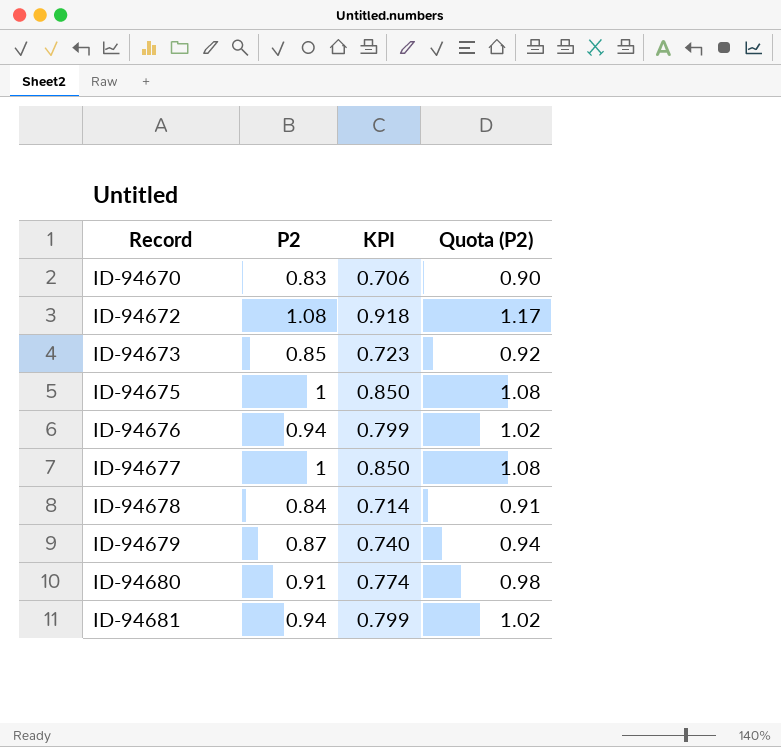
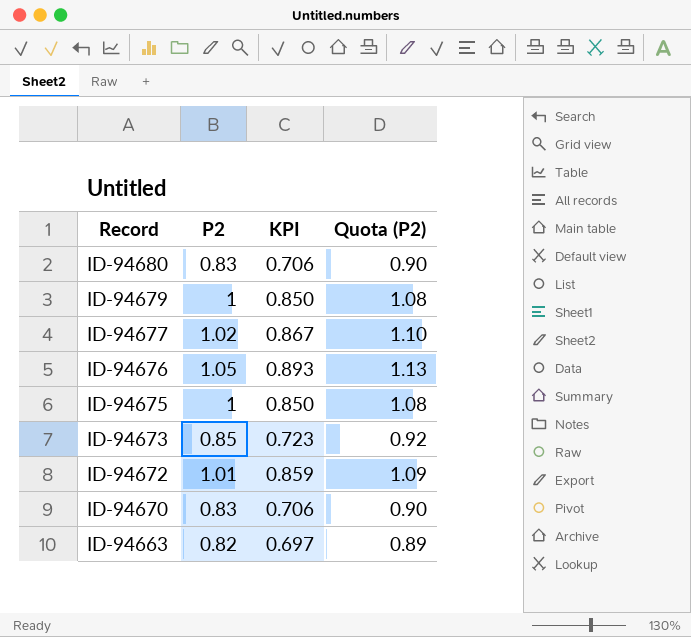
row order: Record ascending -> Record descending
row ID-94678: 0.84 | 0.714 | 0.91 -> none
row ID-94681: 0.94 | 0.799 | 1.02 -> none
ID-94680 | P2: 0.91 -> 0.83
ID-94680 | KPI: 0.774 -> 0.706
ID-94680 | Quota (P2): 0.98 -> 0.90
ID-94679 | P2: 0.87 -> 1
ID-94679 | KPI: 0.740 -> 0.850
ID-94679 | Quota (P2): 0.94 -> 1.08
ID-94677 | P2: 1 -> 1.02
ID-94677 | KPI: 0.850 -> 0.867
ID-94677 | Quota (P2): 1.08 -> 1.10
ID-94676 | P2: 0.94 -> 1.05
ID-94676 | KPI: 0.799 -> 0.893
ID-94676 | Quota (P2): 1.02 -> 1.13
ID-94672 | P2: 1.08 -> 1.01
ID-94672 | KPI: 0.918 -> 0.859
ID-94672 | Quota (P2): 1.17 -> 1.09
row ID-94663: none -> 0.82 | 0.697 | 0.89

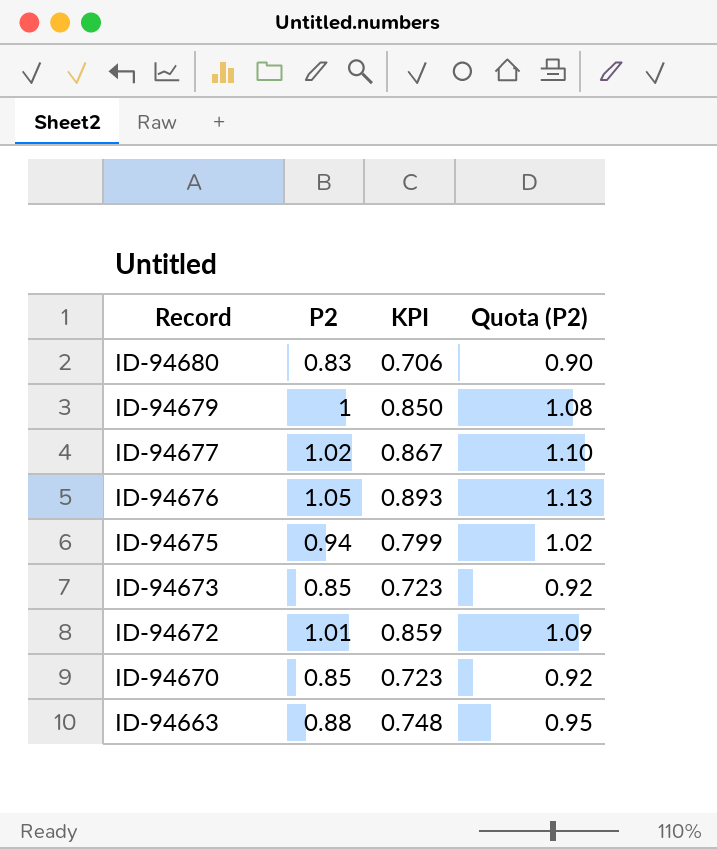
ID-94675 | P2: 1 -> 0.94
ID-94675 | KPI: 0.850 -> 0.799
ID-94675 | Quota (P2): 1.08 -> 1.02
ID-94670 | P2: 0.83 -> 0.85
ID-94670 | KPI: 0.706 -> 0.723
ID-94670 | Quota (P2): 0.90 -> 0.92
ID-94663 | P2: 0.82 -> 0.88
ID-94663 | KPI: 0.697 -> 0.748
ID-94663 | Quota (P2): 0.89 -> 0.95

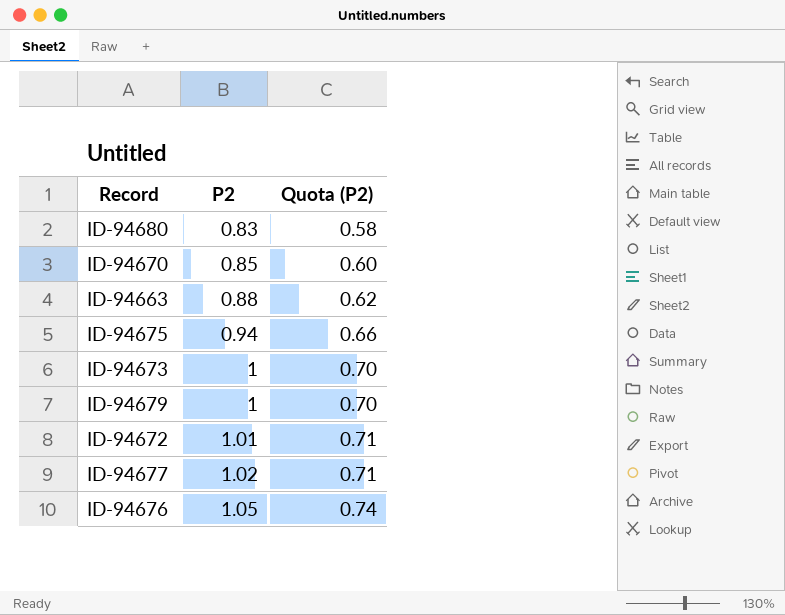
row order: Record descending -> P2 ascending
column KPI | formula: [P2] * 0.85 -> none
column Quota (P2) | formula: [P2] * 1.08 -> [P2] * 0.7
ID-94673 | P2: 0.85 -> 1

